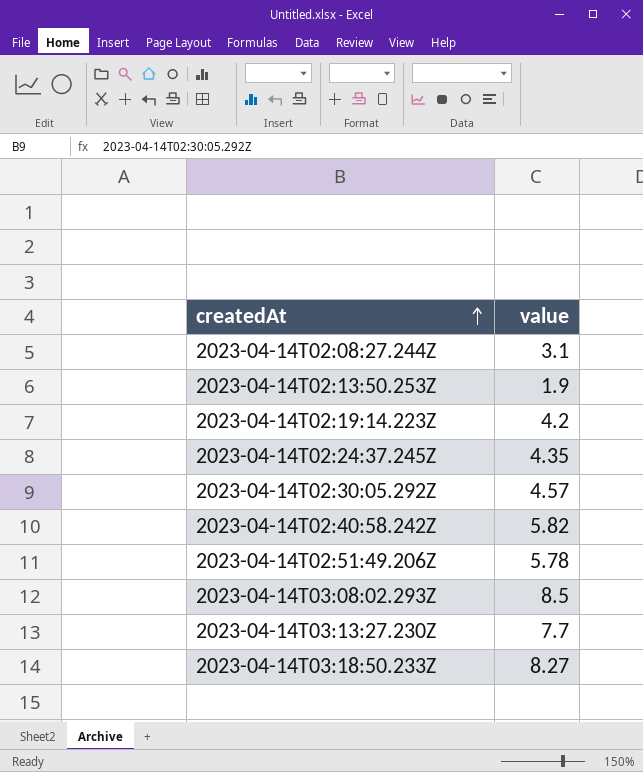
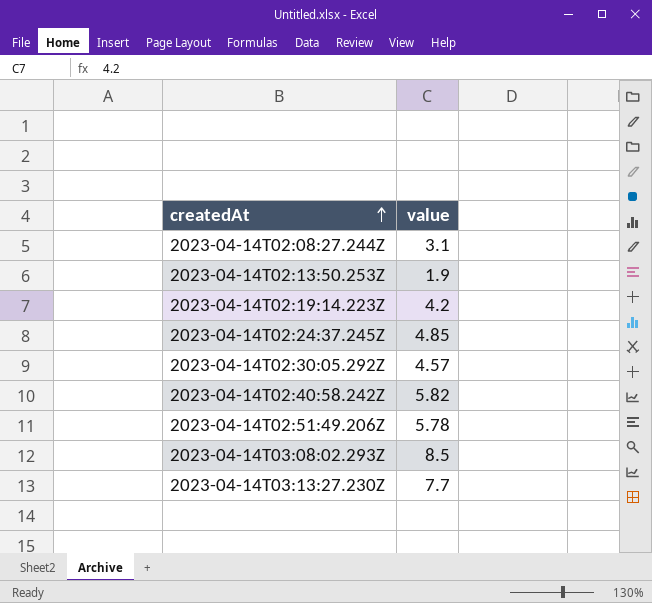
row 2023-04-14T03:18:50.233Z: 8.27 -> none
2023-04-14T02:24:37.245Z | value: 4.35 -> 4.85

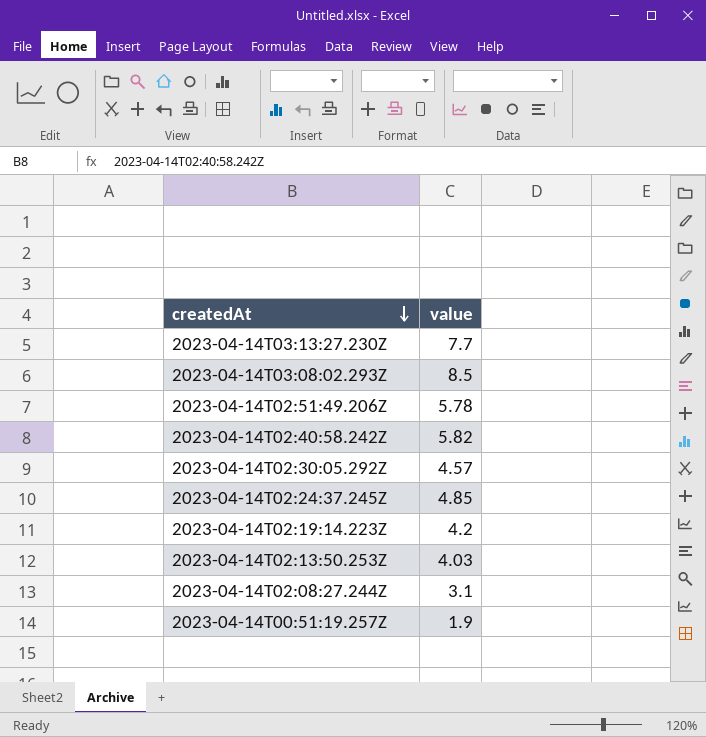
row order: createdAt ascending -> createdAt descending
2023-04-14T02:13:50.253Z | value: 1.9 -> 4.03
row 2023-04-14T00:51:19.257Z: none -> 1.9

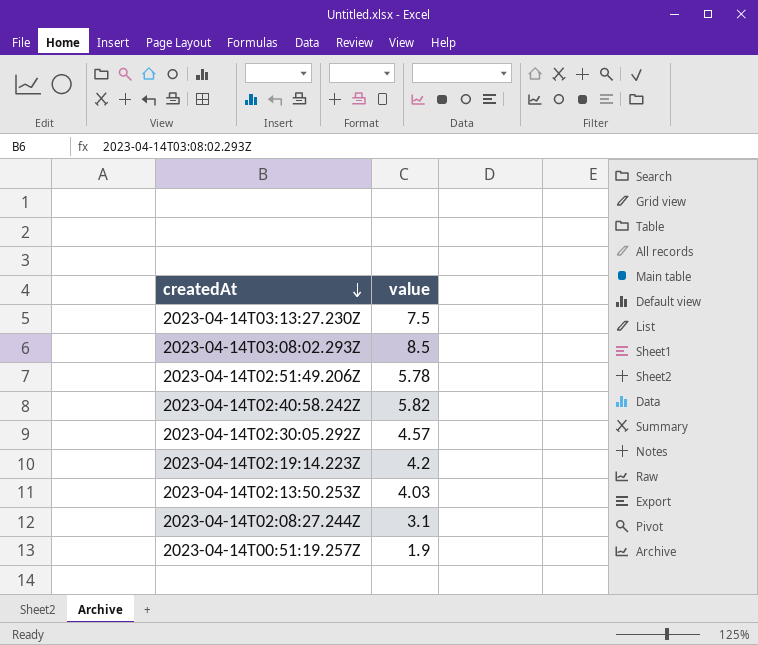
row 2023-04-14T02:24:37.245Z: 4.85 -> none
2023-04-14T03:13:27.230Z | value: 7.7 -> 7.5

